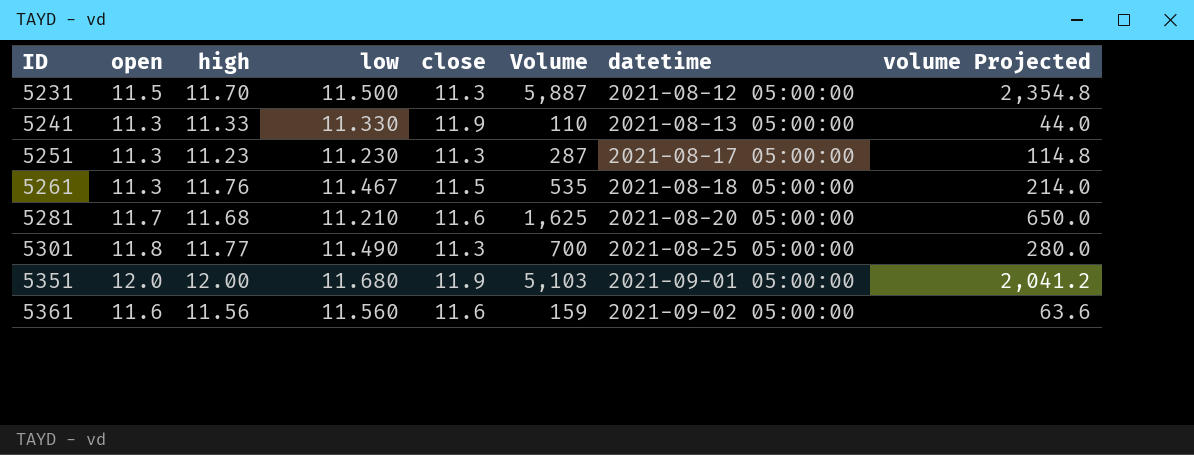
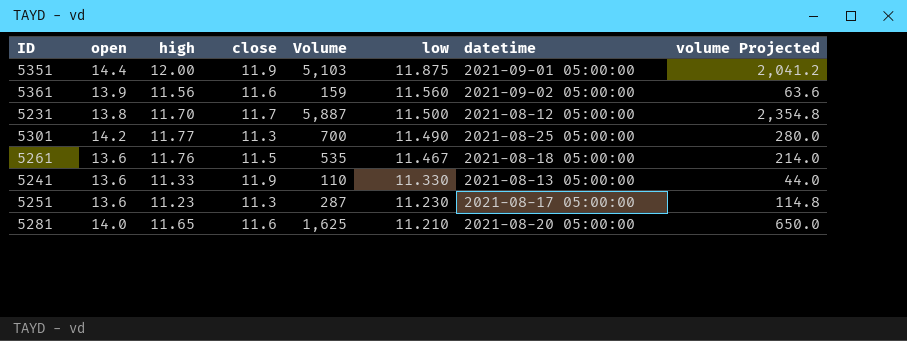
row order: ID ascending -> low descending
column low | position: 4 -> 6
5351 | open: 12.0 -> 14.4
5351 | low: 11.680 -> 11.875
5361 | open: 11.6 -> 13.9
5231 | open: 11.5 -> 13.8
5231 | close: 11.3 -> 11.7
5301 | open: 11.8 -> 14.2
5261 | open: 11.3 -> 13.6
5241 | open: 11.3 -> 13.6
5251 | open: 11.3 -> 13.6
5281 | open: 11.7 -> 14.0
5281 | high: 11.68 -> 11.65

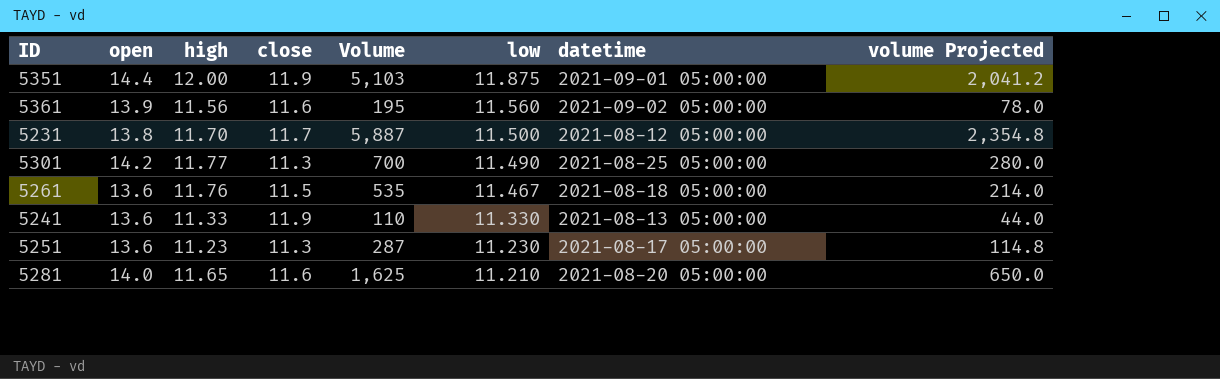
5361 | Volume: 159 -> 195
5361 | volume Projected: 63.6 -> 78.0

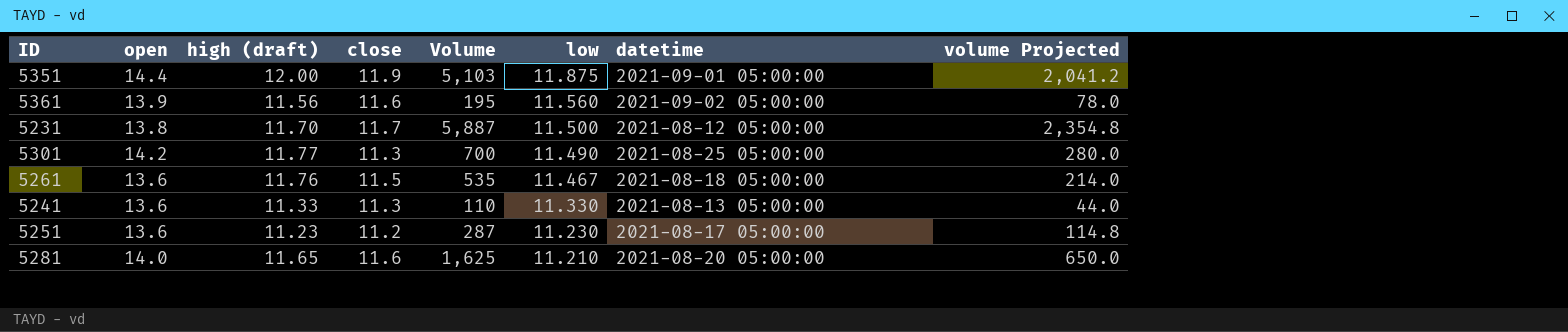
column name: high -> high (draft)
5241 | close: 11.9 -> 11.3
5251 | close: 11.3 -> 11.2

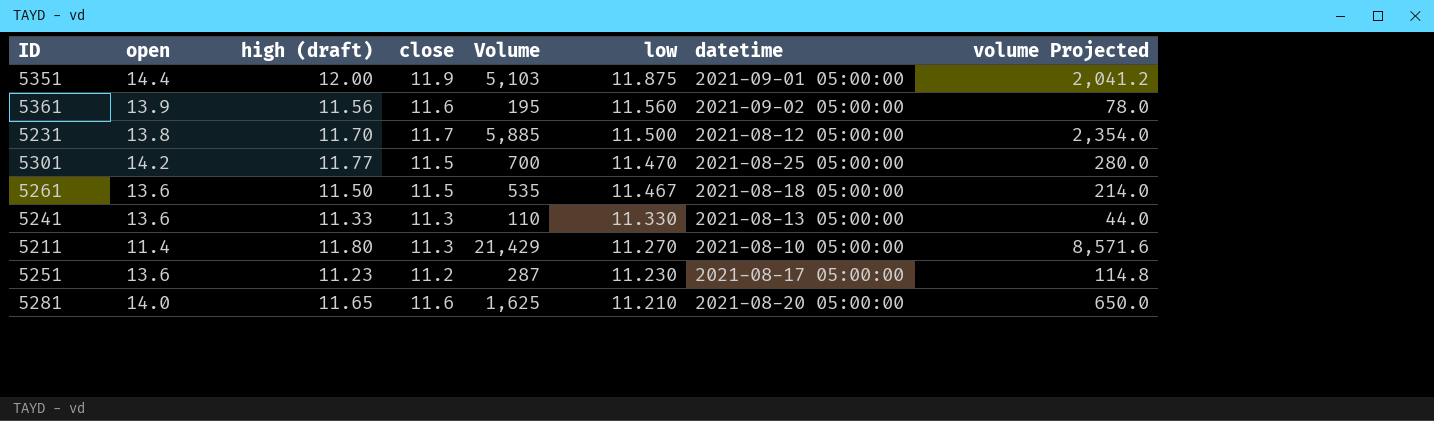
5231 | Volume: 5,887 -> 5,885
5231 | volume Projected: 2,354.8 -> 2,354.0
5301 | close: 11.3 -> 11.5
5301 | low: 11.490 -> 11.470
5261 | high (draft): 11.76 -> 11.50
row 5211: none -> 11.4 | 11.80 | 11.3 | 21,429 | 11.270 | 2021-08-10 05:00:00 | 8,571.6

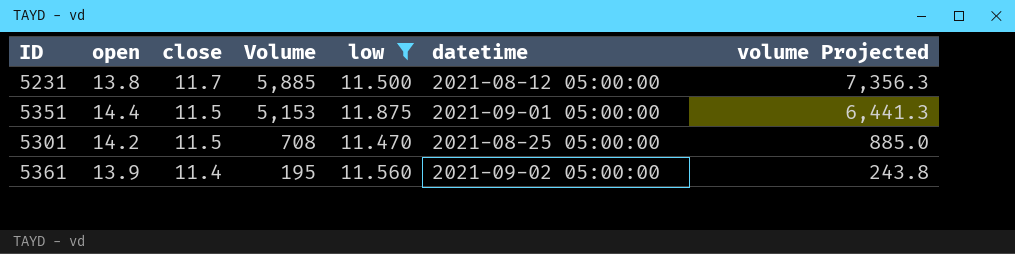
filter: none -> low >= 11.470
row order: low descending -> close descending
column high (draft) | position: 3 -> none
column volume Projected | formula: [Volume] * 0.4 -> [Volume] * 1.25
5351 | close: 11.9 -> 11.5
5351 | Volume: 5,103 -> 5,153
5301 | Volume: 700 -> 708
5361 | close: 11.6 -> 11.4

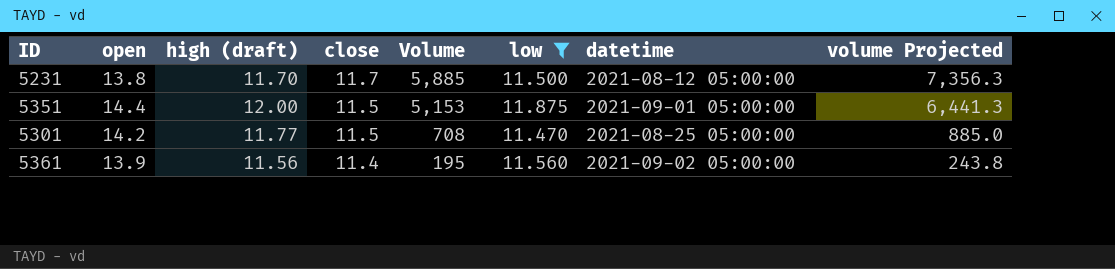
column high (draft) | position: none -> 3

